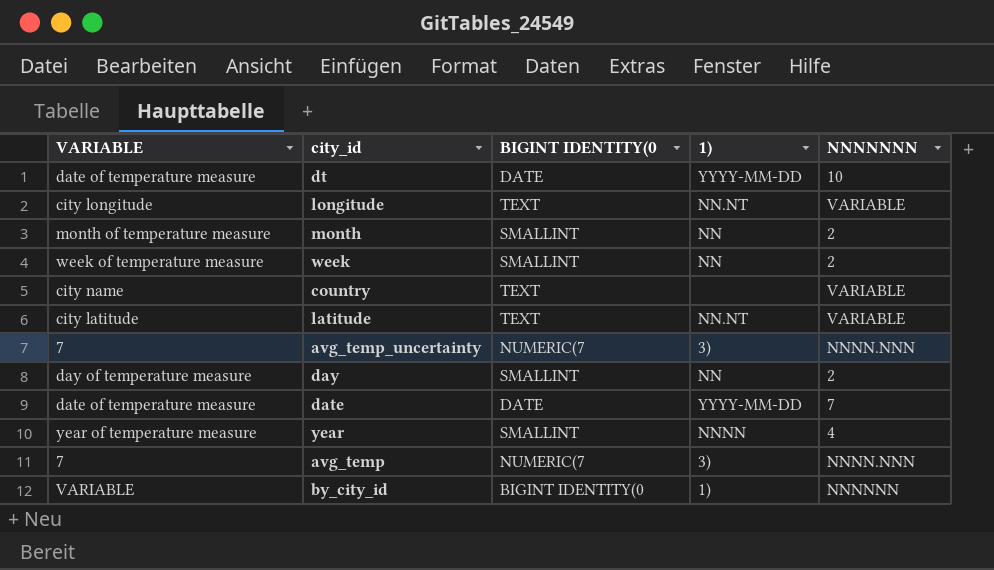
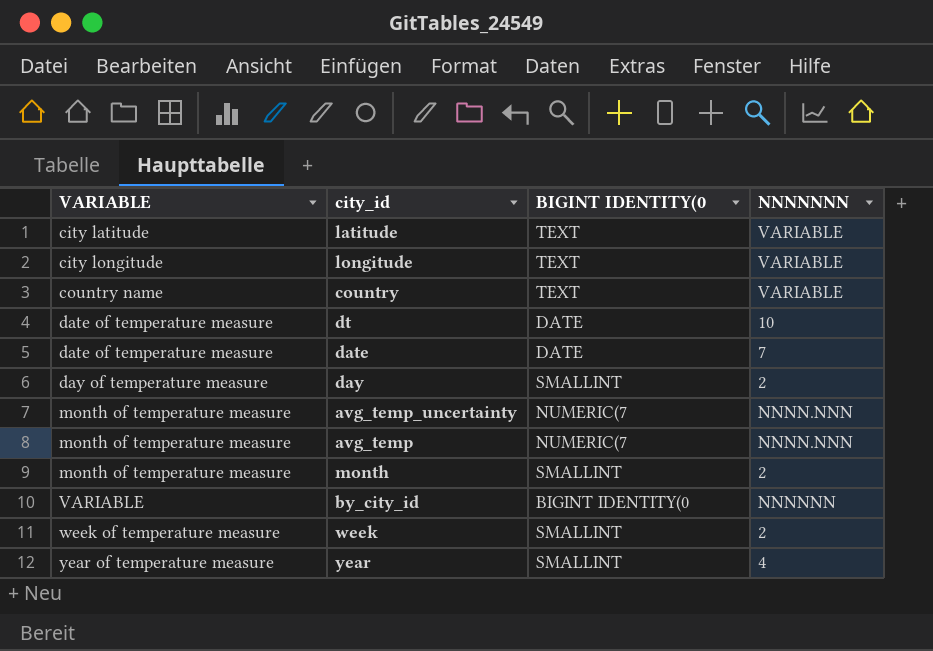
row order: none -> VARIABLE ascending
column 1) | position: 4 -> none
country | VARIABLE: city name -> country name
avg_temp_uncertainty | VARIABLE: 7 -> month of temperature measure
avg_temp | VARIABLE: 7 -> month of temperature measure

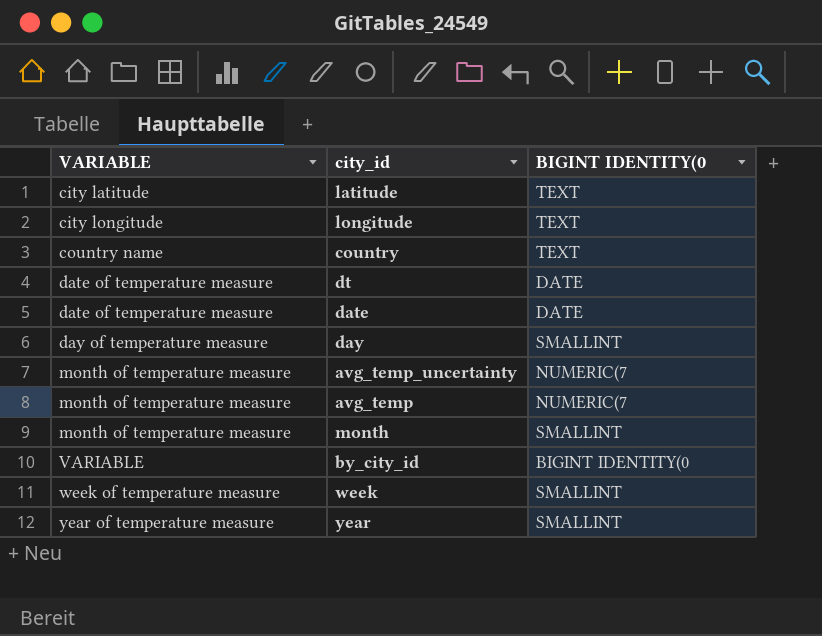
column NNNNNNN | position: 4 -> none

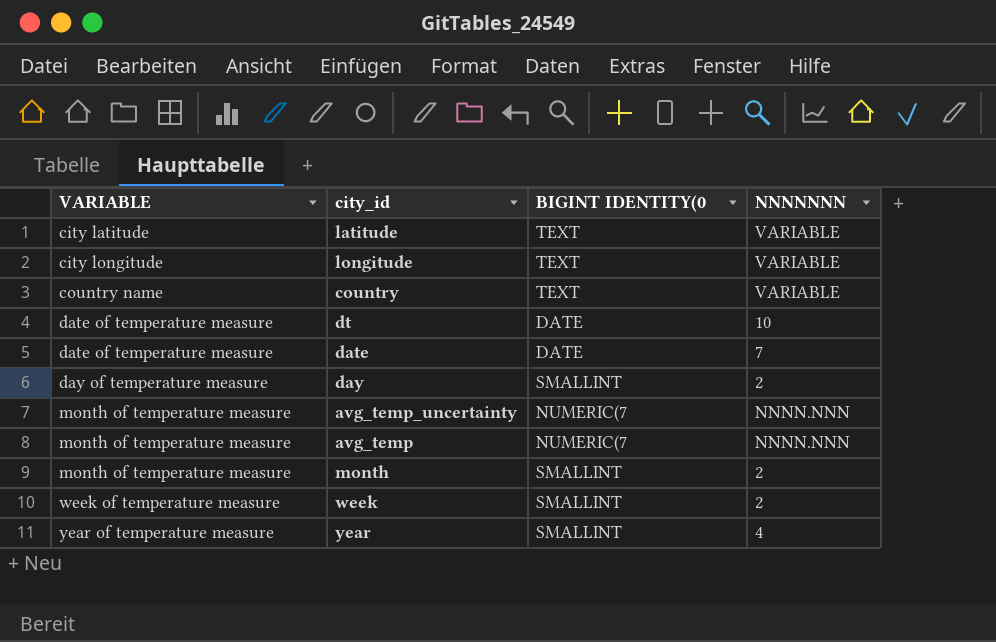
column NNNNNNN | position: none -> 4
row by_city_id: VARIABLE | BIGINT IDENTITY(0 -> none

